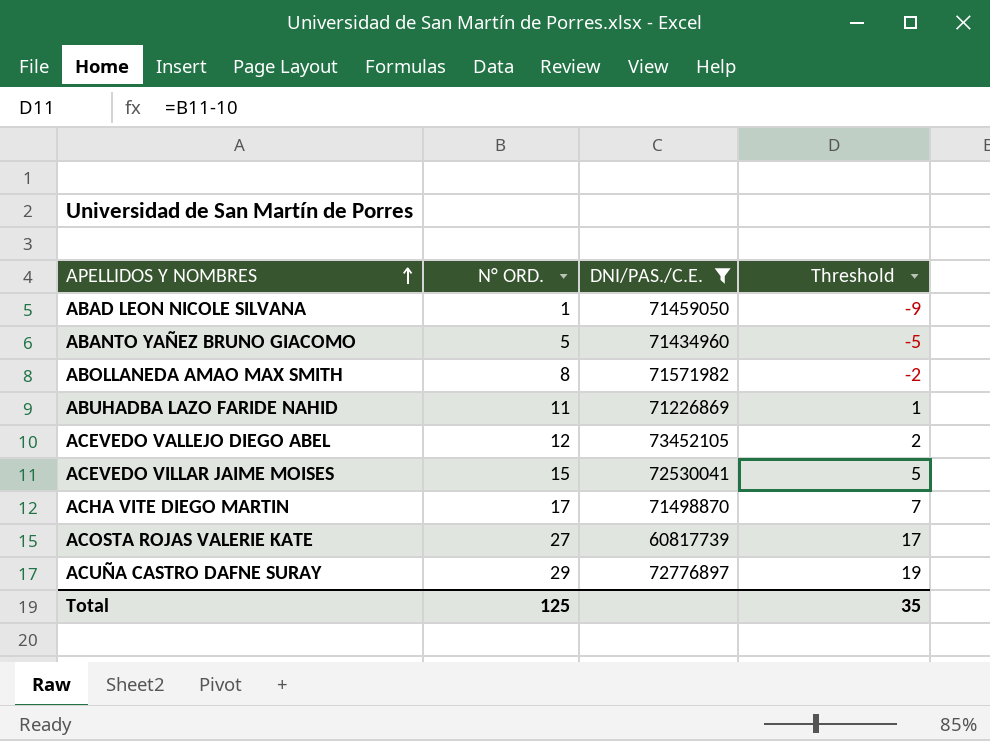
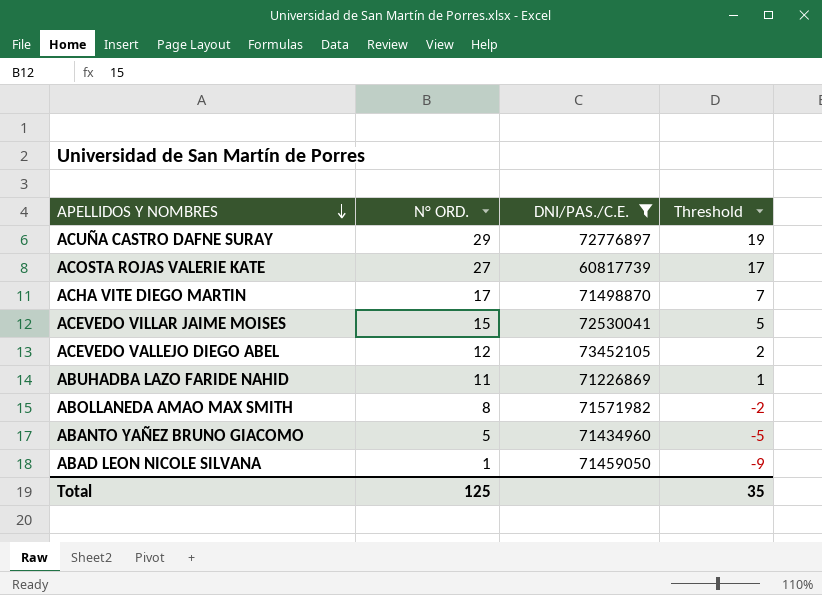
row order: APELLIDOS Y NOMBRES ascending -> APELLIDOS Y NOMBRES descending

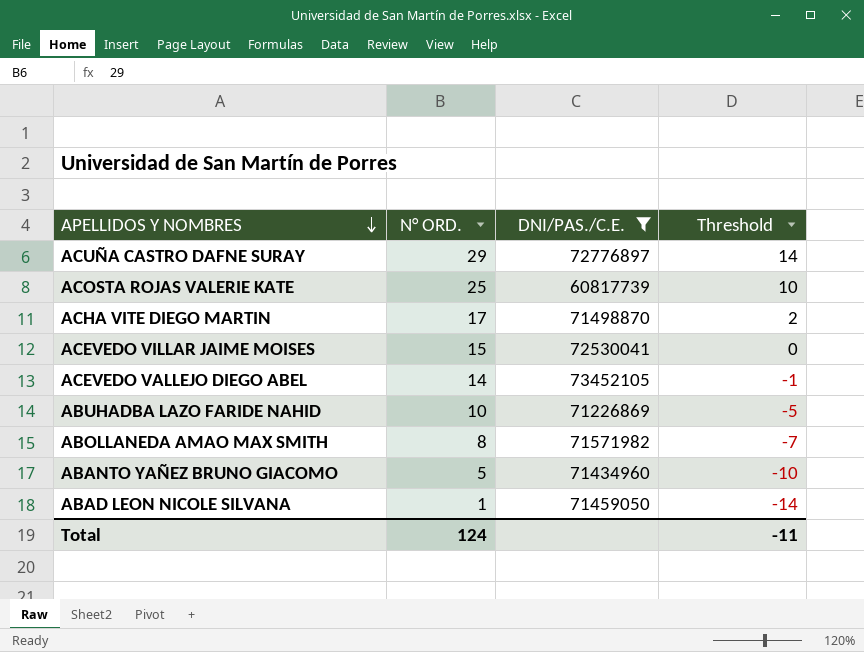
column Threshold | formula: [N° ORD.] - 10 -> [N° ORD.] - 15
ACOSTA ROJAS VALERIE KATE | N° ORD.: 27 -> 25
ACEVEDO VALLEJO DIEGO ABEL | N° ORD.: 12 -> 14
ABUHADBA LAZO FARIDE NAHID | N° ORD.: 11 -> 10
Total | N° ORD.: 125 -> 124
Total | Threshold: 35 -> -11

